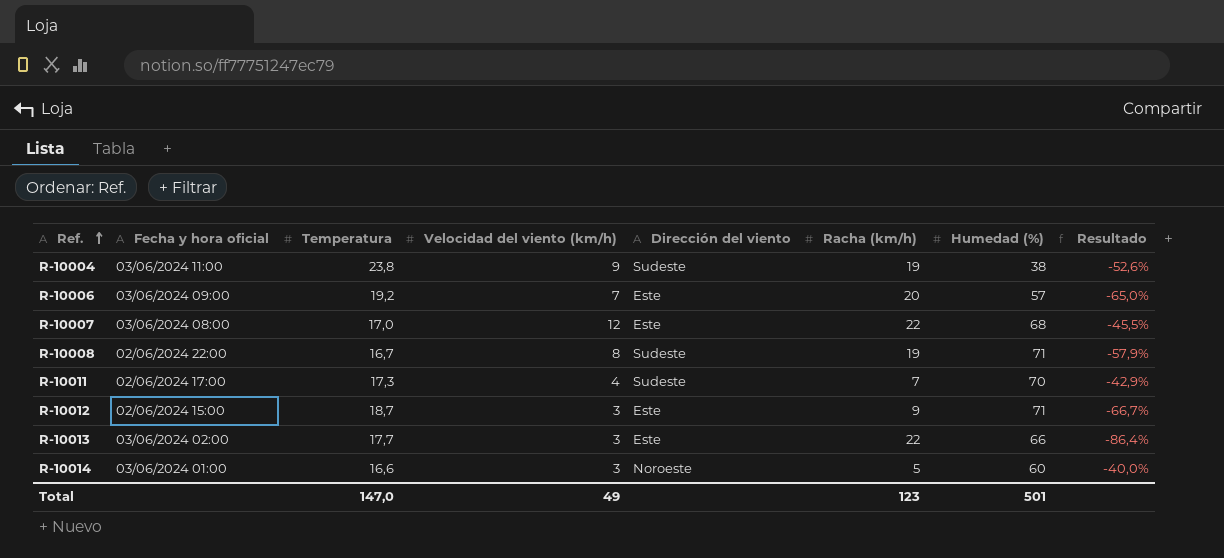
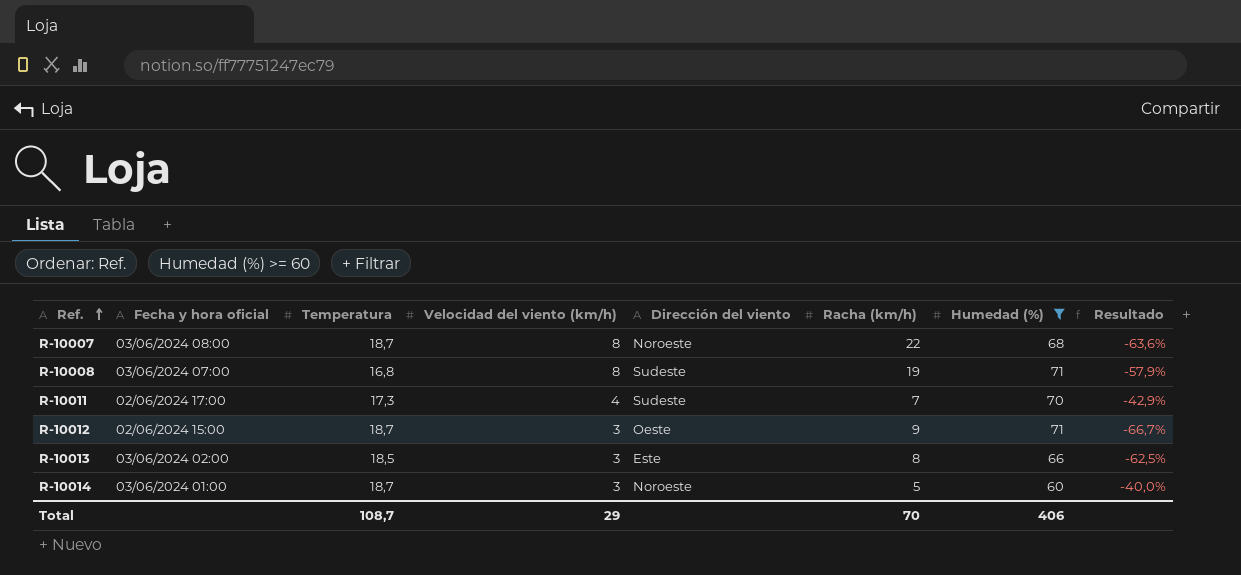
filter: none -> Humedad (%) >= 60
R-10007 | Temperatura: 17,0 -> 18,7
R-10007 | Velocidad del viento (km/h): 12 -> 8
R-10007 | Dirección del viento: Este -> Noroeste
R-10007 | Resultado: -45,5% -> -63,6%
R-10008 | Fecha y hora oficial: 02/06/2024 22:00 -> 03/06/2024 07:00
R-10008 | Temperatura: 16,7 -> 16,8
R-10012 | Dirección del viento: Este -> Oeste
R-10013 | Temperatura: 17,7 -> 18,5
R-10013 | Racha (km/h): 22 -> 8
R-10013 | Resultado: -86,4% -> -62,5%
R-10014 | Temperatura: 16,6 -> 18,7
Total | Temperatura: 147,0 -> 108,7
Total | Velocidad del viento (km/h): 49 -> 29
Total | Racha (km/h): 123 -> 70
Total | Humedad (%): 501 -> 406

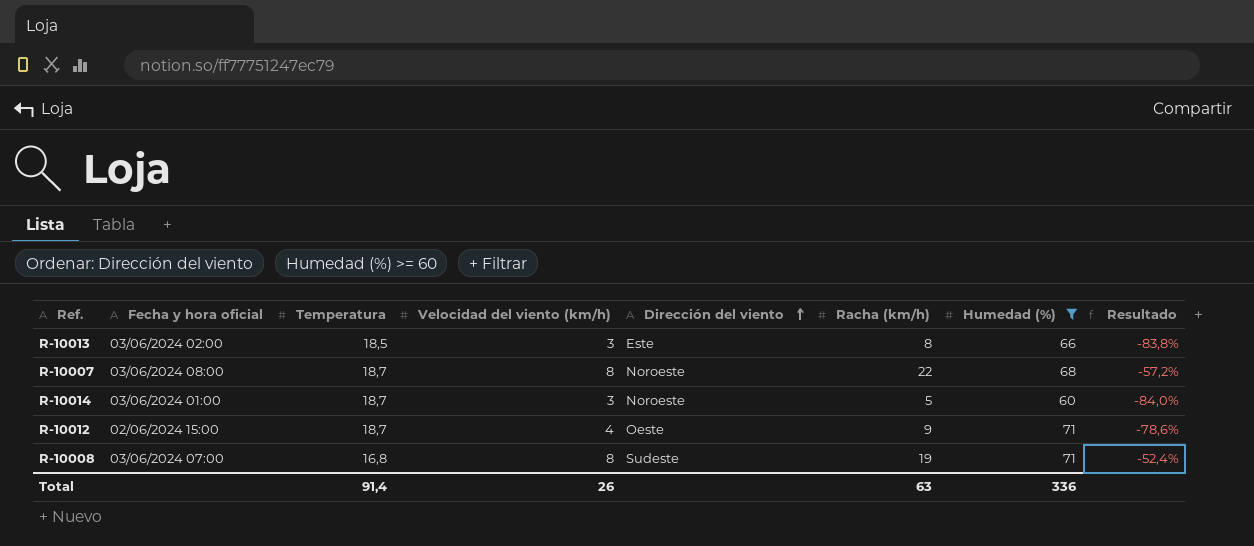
row order: Ref. ascending -> Dirección del viento ascending
column Resultado | formula: ([Velocidad del viento (km/h)] - [Racha (km/h)]) / [Racha (km/h)] -> ([Velocidad del viento (km/h)] - [Temperatura]) / [Temperatura]
row R-10011: 02/06/2024 17:00 | 17,3 | 4 | Sudeste | 7 | 70 | -42,9% -> none
R-10012 | Velocidad del viento (km/h): 3 -> 4
Total | Temperatura: 108,7 -> 91,4
Total | Velocidad del viento (km/h): 29 -> 26
Total | Racha (km/h): 70 -> 63
Total | Humedad (%): 406 -> 336

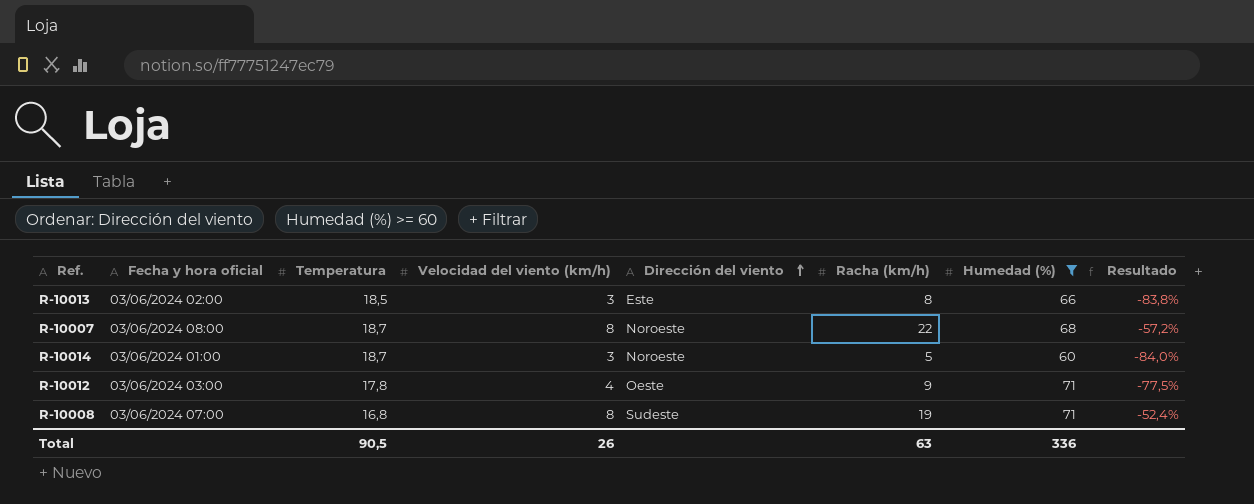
R-10012 | Fecha y hora oficial: 02/06/2024 15:00 -> 03/06/2024 03:00
R-10012 | Temperatura: 18,7 -> 17,8
R-10012 | Resultado: -78,6% -> -77,5%
Total | Temperatura: 91,4 -> 90,5

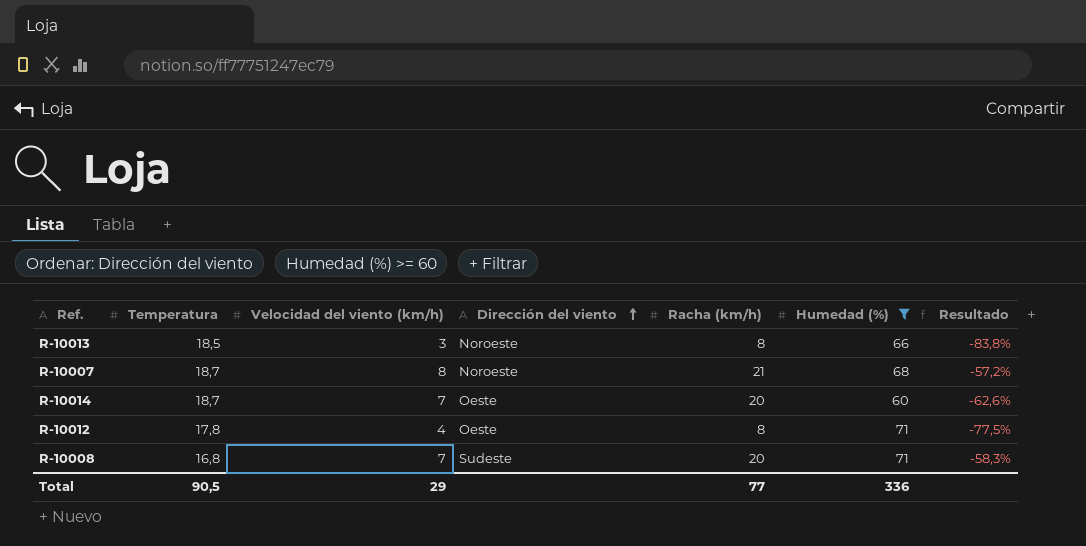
column Fecha y hora oficial | position: 2 -> none
R-10013 | Dirección del viento: Este -> Noroeste
R-10007 | Racha (km/h): 22 -> 21
R-10014 | Velocidad del viento (km/h): 3 -> 7
R-10014 | Dirección del viento: Noroeste -> Oeste
R-10014 | Racha (km/h): 5 -> 20
R-10014 | Resultado: -84,0% -> -62,6%
R-10012 | Racha (km/h): 9 -> 8
R-10008 | Velocidad del viento (km/h): 8 -> 7
R-10008 | Racha (km/h): 19 -> 20
R-10008 | Resultado: -52,4% -> -58,3%
Total | Velocidad del viento (km/h): 26 -> 29
Total | Racha (km/h): 63 -> 77

